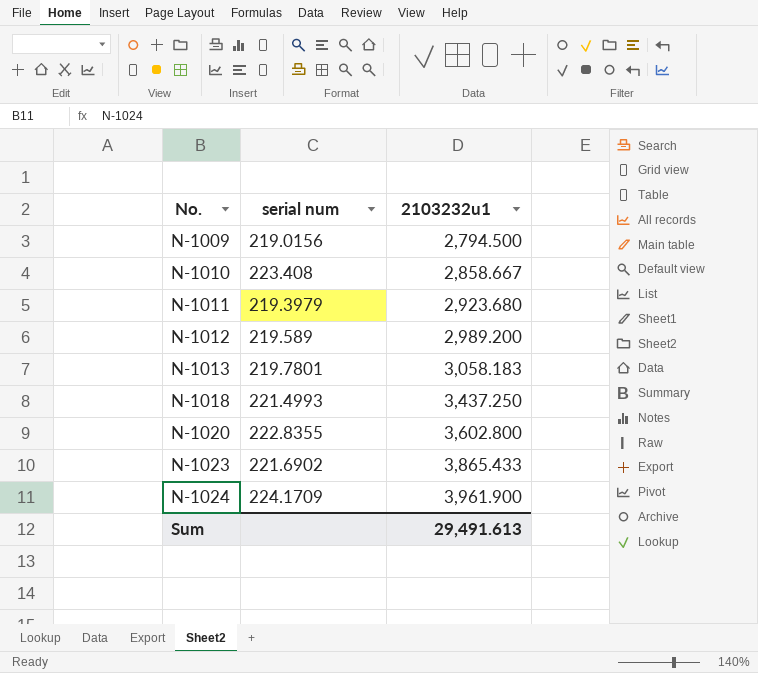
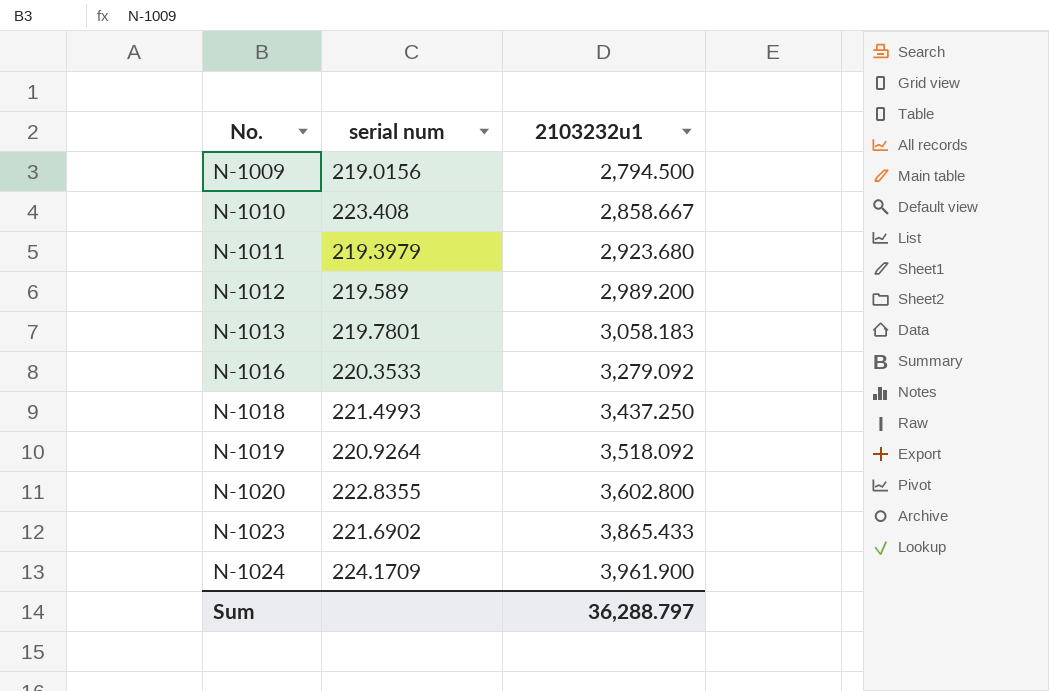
row N-1016: none -> 220.3533 | 3,279.092
row N-1019: none -> 220.9264 | 3,518.092
Sum | 2103232u1: 29,491.613 -> 36,288.797

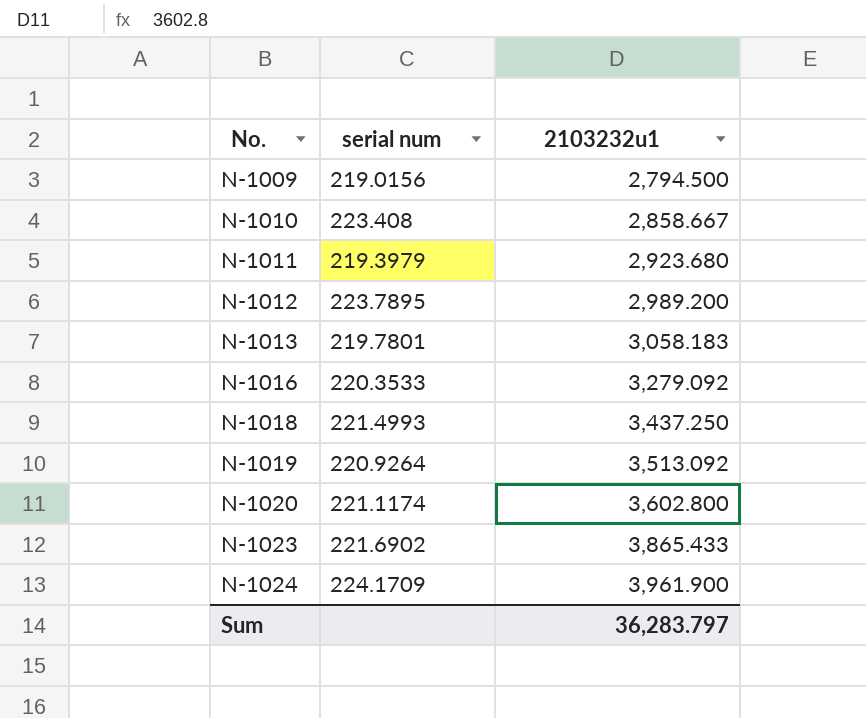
N-1012 | serial num: 219.589 -> 223.7895
N-1019 | 2103232u1: 3,518.092 -> 3,513.092
N-1020 | serial num: 222.8355 -> 221.1174
Sum | 2103232u1: 36,288.797 -> 36,283.797

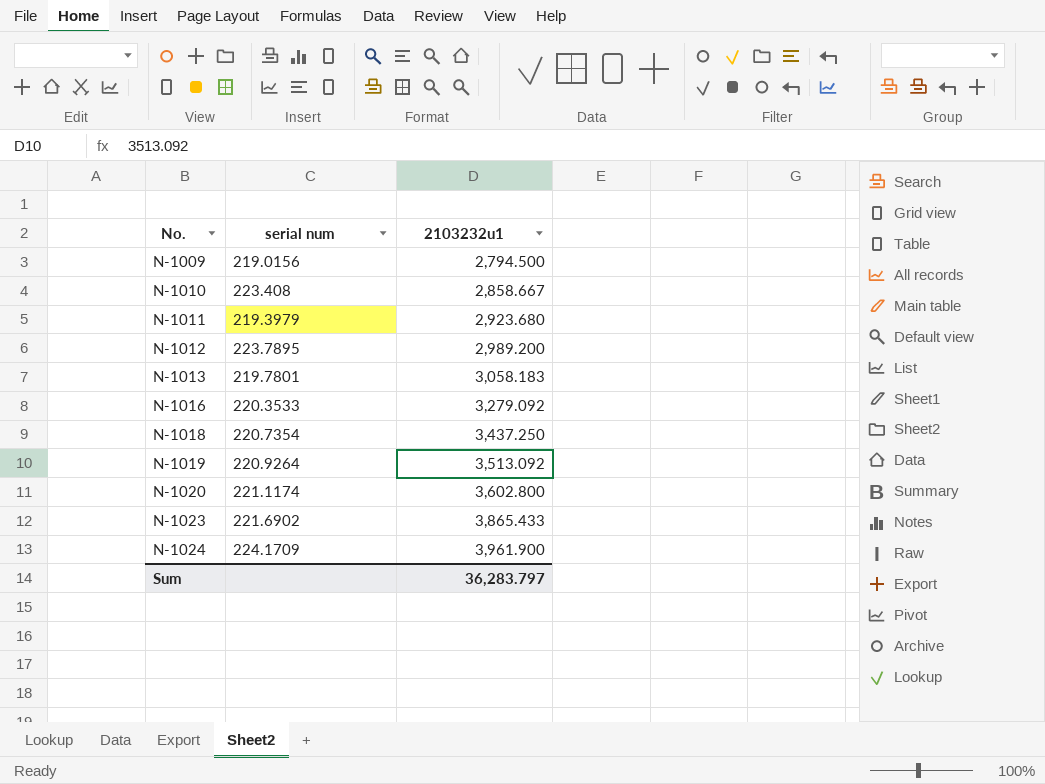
N-1018 | serial num: 221.4993 -> 220.7354

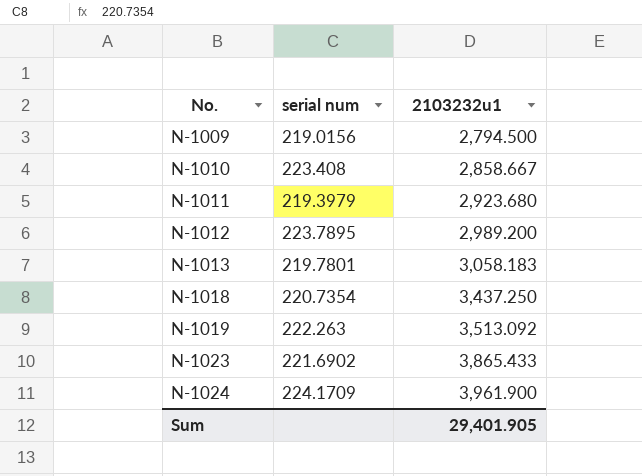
row N-1016: 220.3533 | 3,279.092 -> none
row N-1020: 221.1174 | 3,602.800 -> none
N-1019 | serial num: 220.9264 -> 222.263
Sum | 2103232u1: 36,283.797 -> 29,401.905

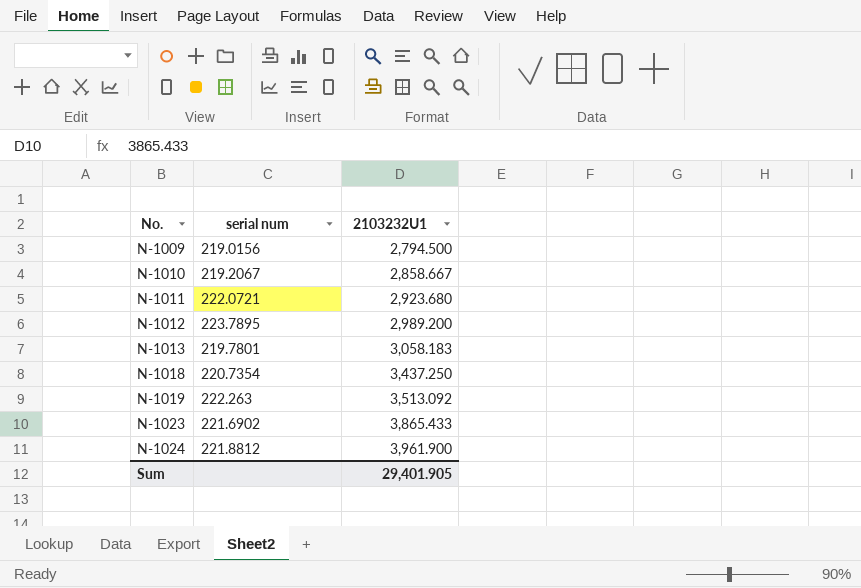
column name: 2103232u1 -> 2103232U1
N-1010 | serial num: 223.408 -> 219.2067
N-1011 | serial num: 219.3979 -> 222.0721
N-1024 | serial num: 224.1709 -> 221.8812

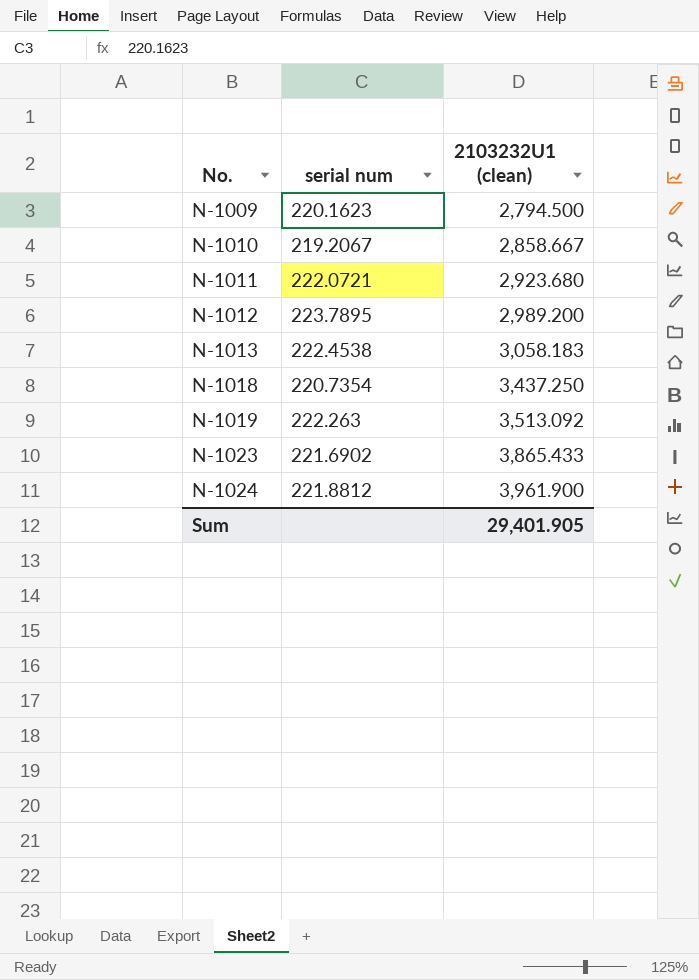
column name: 2103232U1 -> 2103232U1 (clean)
N-1009 | serial num: 219.0156 -> 220.1623
N-1013 | serial num: 219.7801 -> 222.4538

